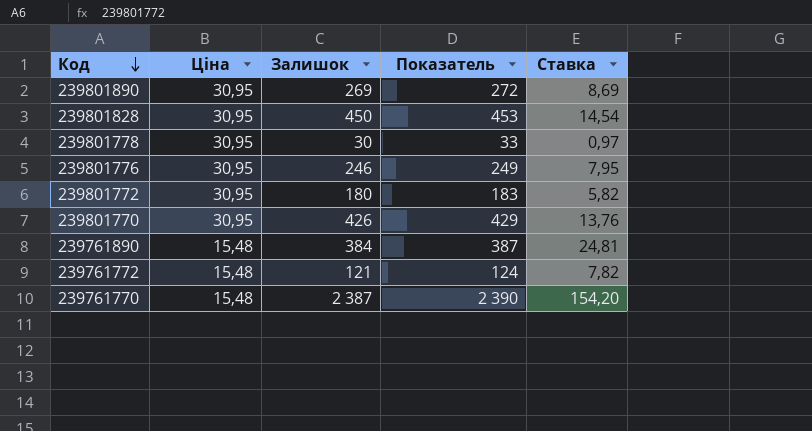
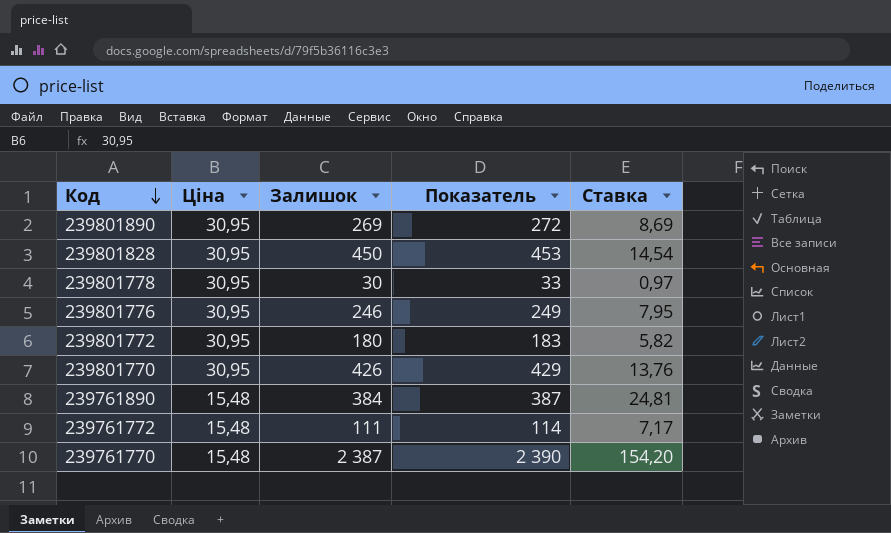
239761772 | Залишок: 121 -> 111
239761772 | Показатель: 124 -> 114
239761772 | Ставка: 7,82 -> 7,17

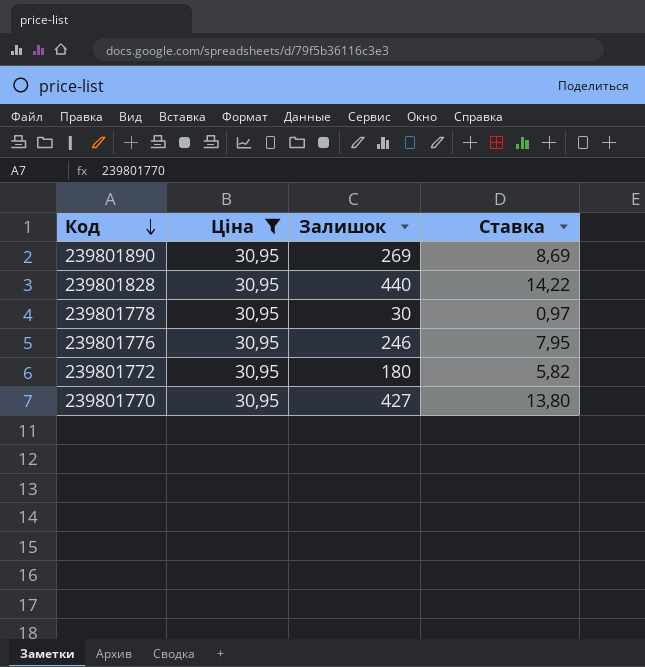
filter: none -> Ціна = 30,95
column Показатель | formula: [Залишок] + 3 -> none
239801828 | Залишок: 450 -> 440
239801828 | Ставка: 14,54 -> 14,22
239801770 | Залишок: 426 -> 427
239801770 | Ставка: 13,76 -> 13,80

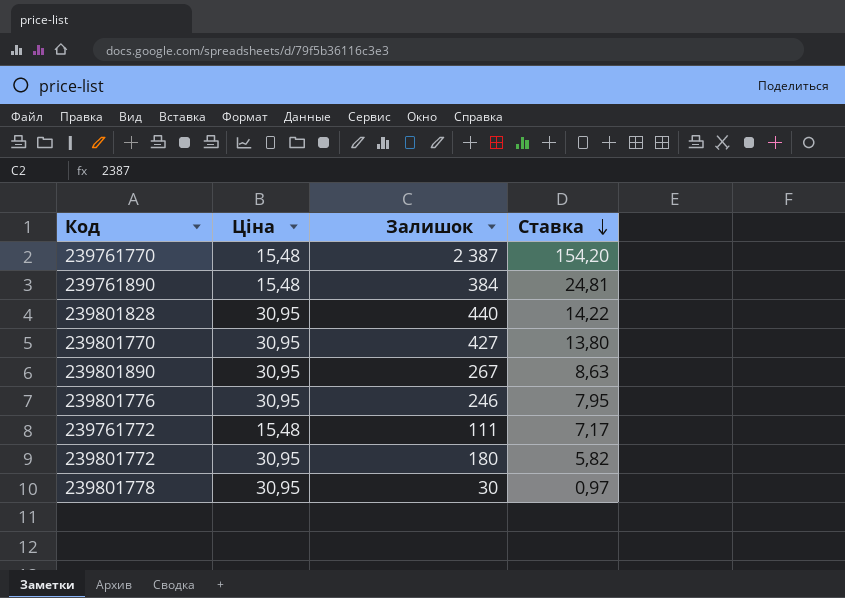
filter: Ціна = 30,95 -> none
row order: Код descending -> Ставка descending
239801890 | Залишок: 269 -> 267
239801890 | Ставка: 8,69 -> 8,63

